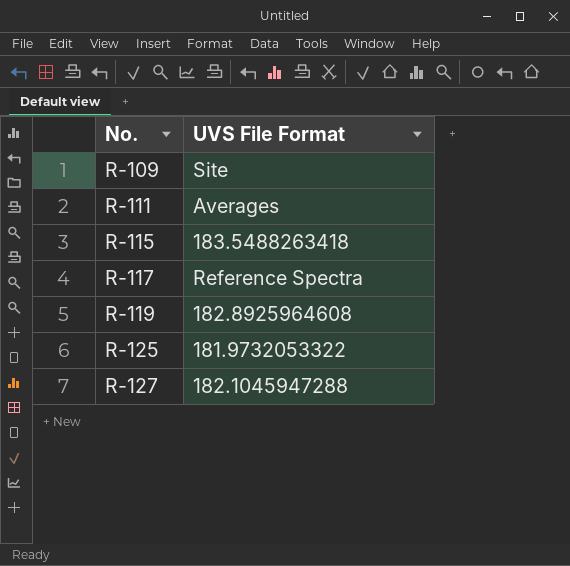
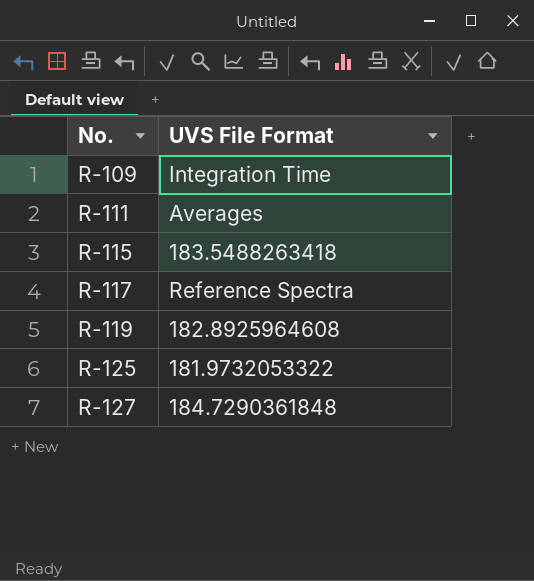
R-109 | UVS File Format: Site -> Integration Time
R-127 | UVS File Format: 182.1045947288 -> 184.7290361848

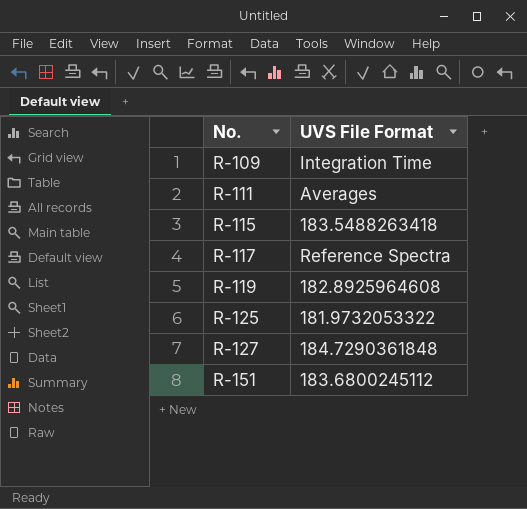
row R-151: none -> 183.6800245112

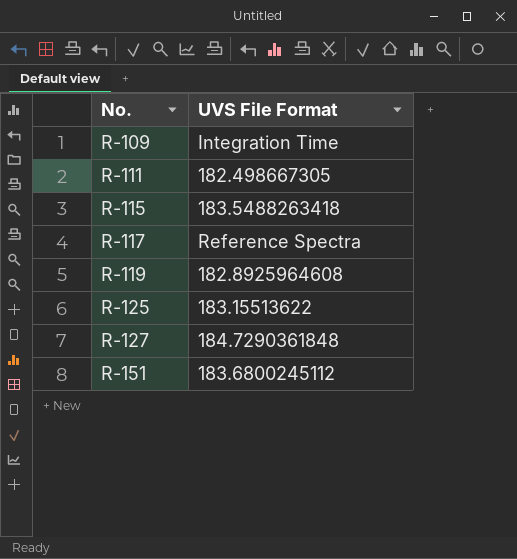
R-111 | UVS File Format: Averages -> 182.498667305
R-125 | UVS File Format: 181.9732053322 -> 183.15513622

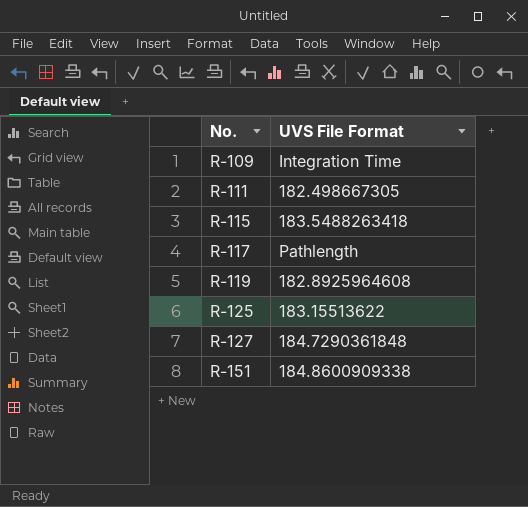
R-117 | UVS File Format: Reference Spectra -> Pathlength
R-151 | UVS File Format: 183.6800245112 -> 184.8600909338

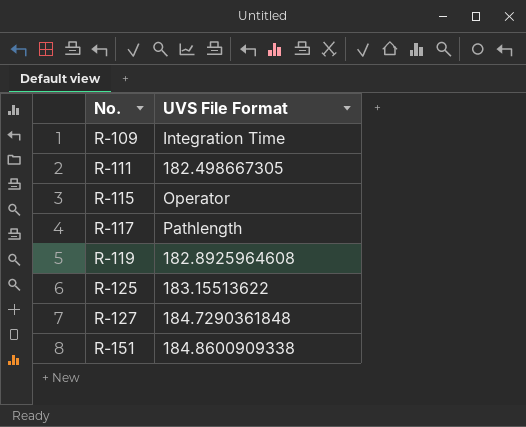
R-115 | UVS File Format: 183.5488263418 -> Operator

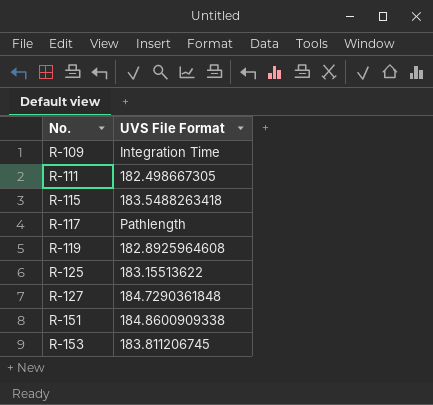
R-115 | UVS File Format: Operator -> 183.5488263418
row R-153: none -> 183.811206745

